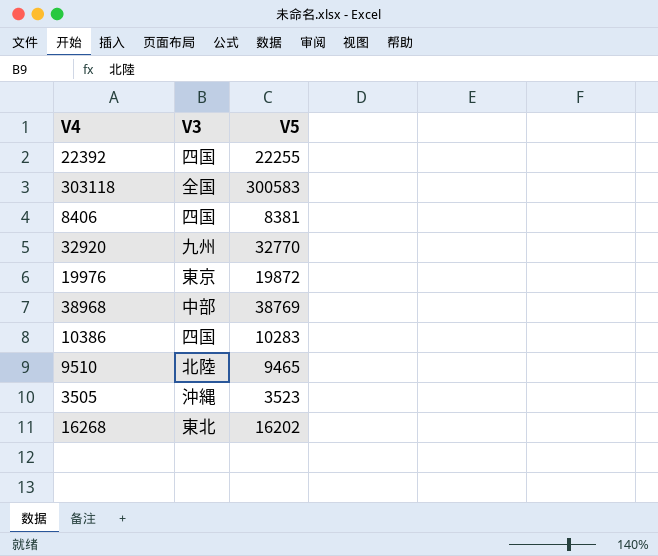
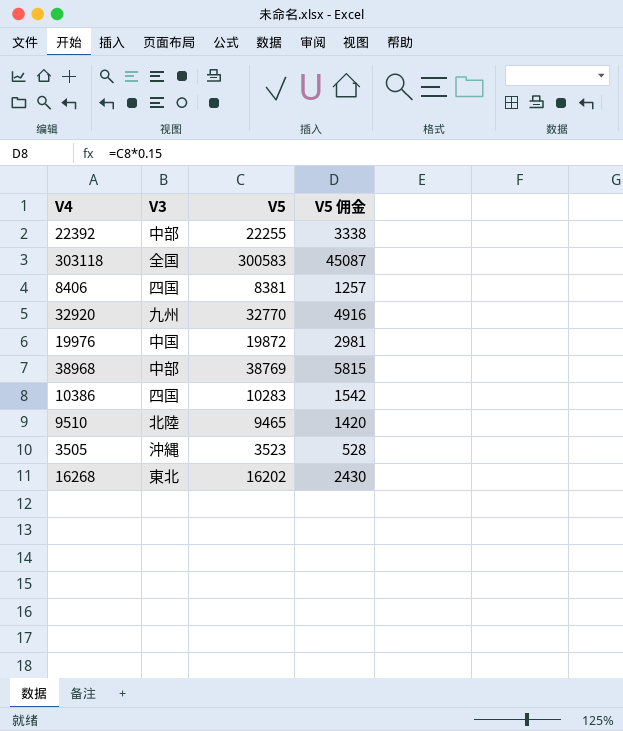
column V5 佣金 | formula: none -> [V5] * 0.15
22392 | V3: 四国 -> 中部
19976 | V3: 東京 -> 中国

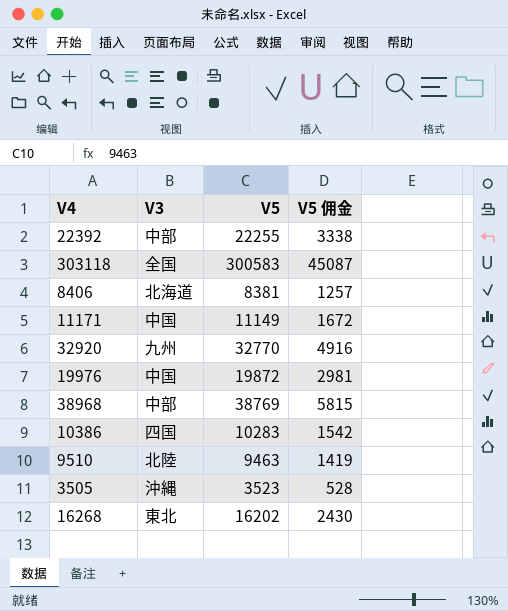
8406 | V3: 四国 -> 北海道
row 11171: none -> 中国 | 11149 | 1672
9510 | V5: 9465 -> 9463
9510 | V5 佣金: 1420 -> 1419

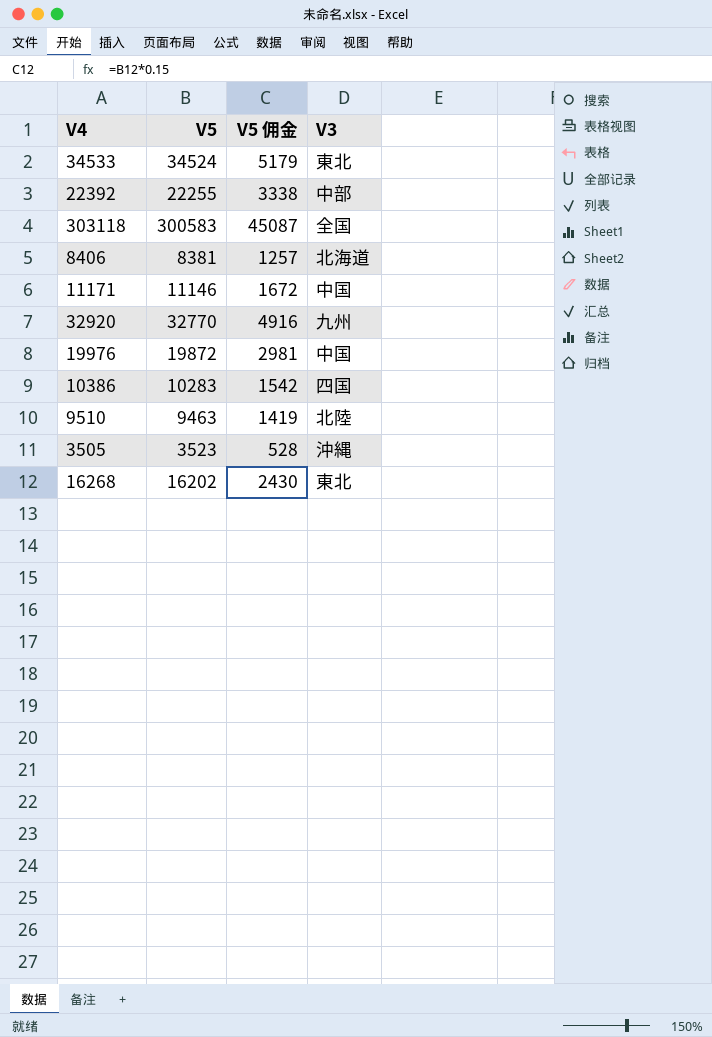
column V3 | position: 2 -> 4
row 38968: 中部 | 38769 | 5815 -> none
row 34533: none -> 34524 | 5179 | 東北
11171 | V5: 11149 -> 11146

